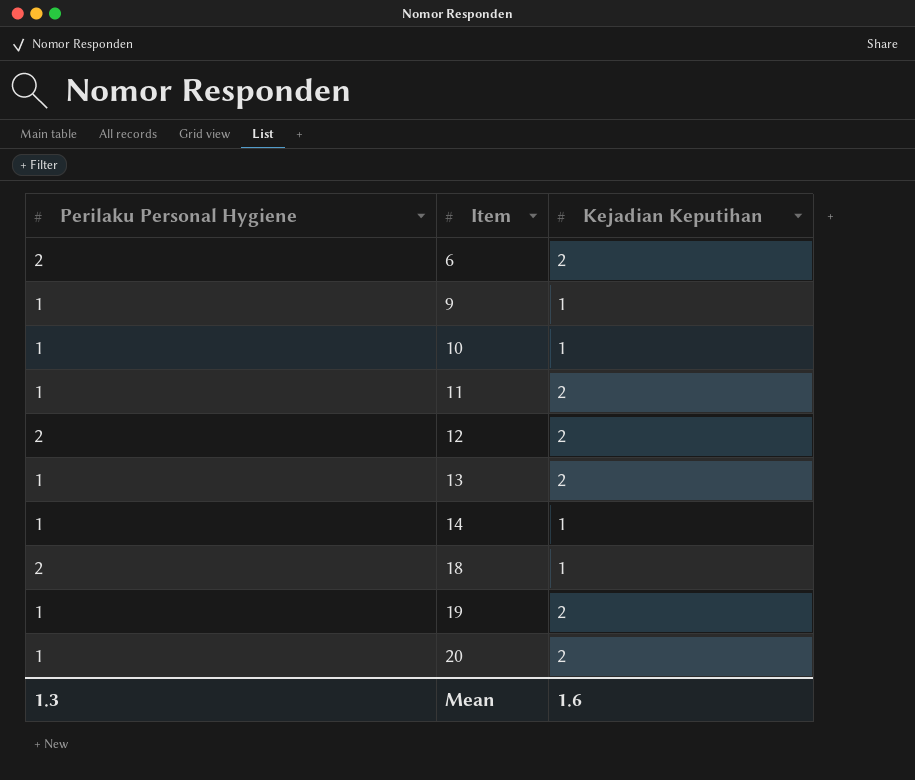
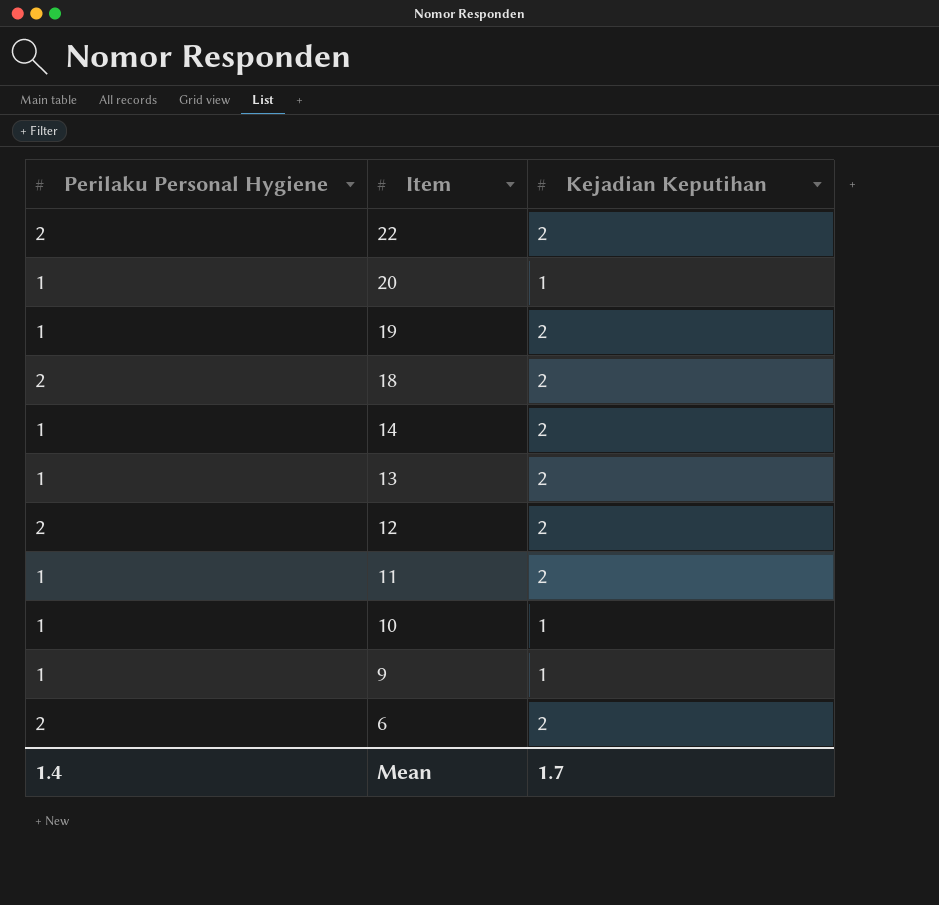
row order: Item ascending -> Item descending
row 22: none -> 2 | 2
20 | Kejadian Keputihan: 2 -> 1
18 | Kejadian Keputihan: 1 -> 2
14 | Kejadian Keputihan: 1 -> 2
Mean | Perilaku Personal Hygiene: 1.3 -> 1.4
Mean | Kejadian Keputihan: 1.6 -> 1.7

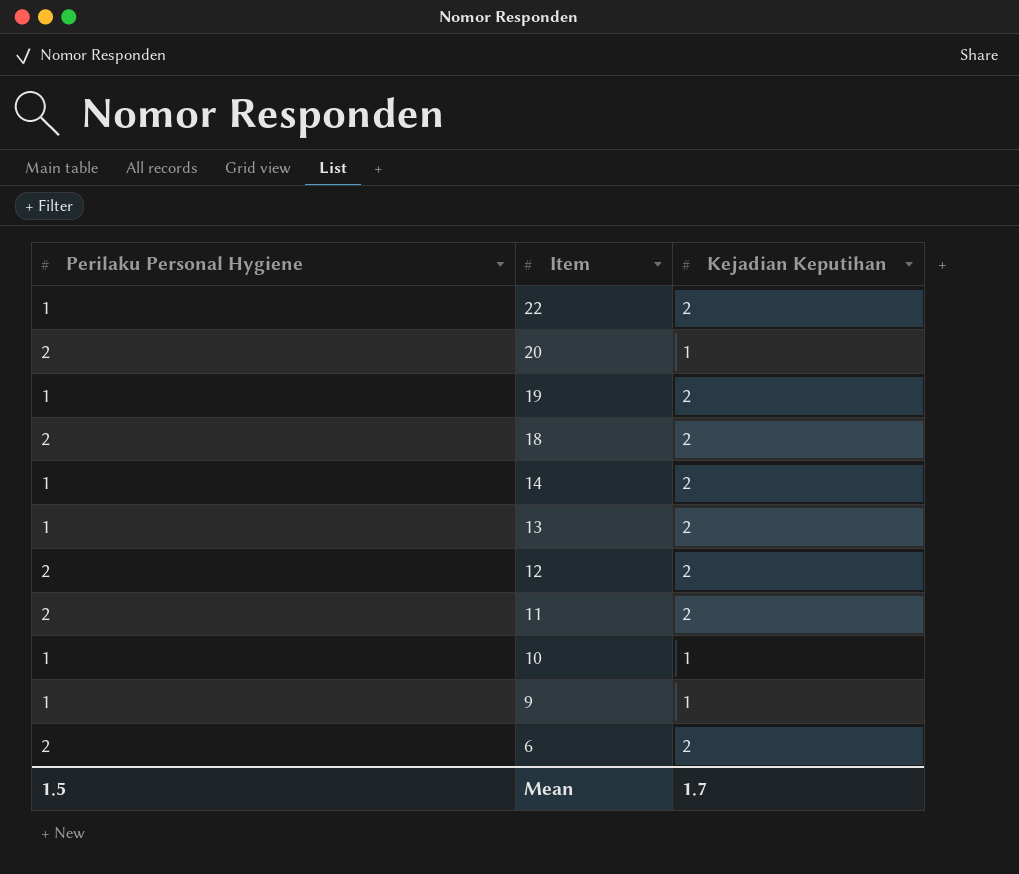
22 | Perilaku Personal Hygiene: 2 -> 1
20 | Perilaku Personal Hygiene: 1 -> 2
11 | Perilaku Personal Hygiene: 1 -> 2
Mean | Perilaku Personal Hygiene: 1.4 -> 1.5

